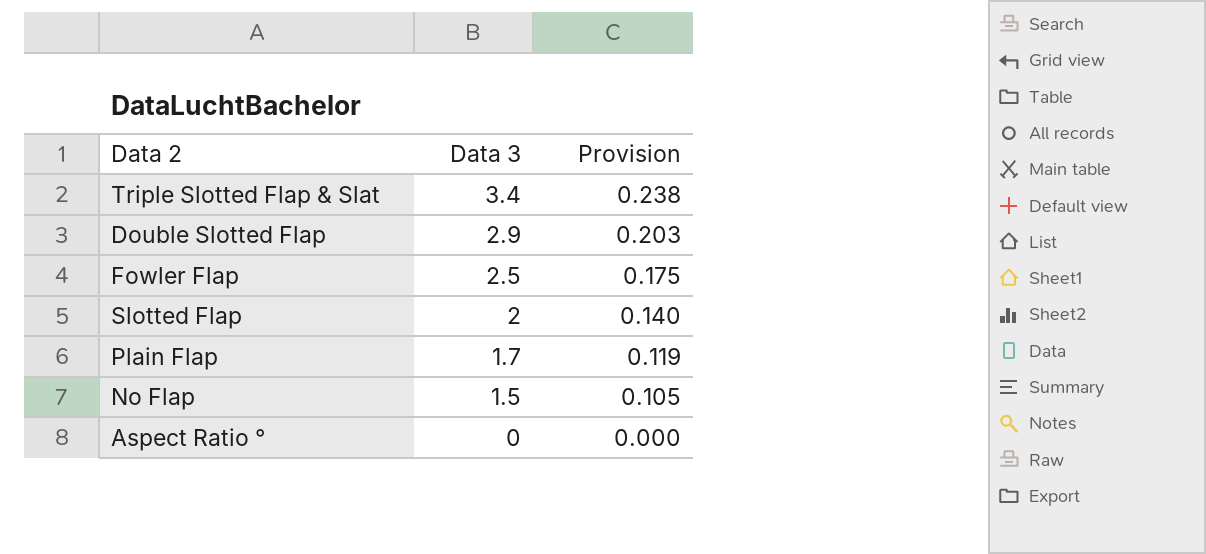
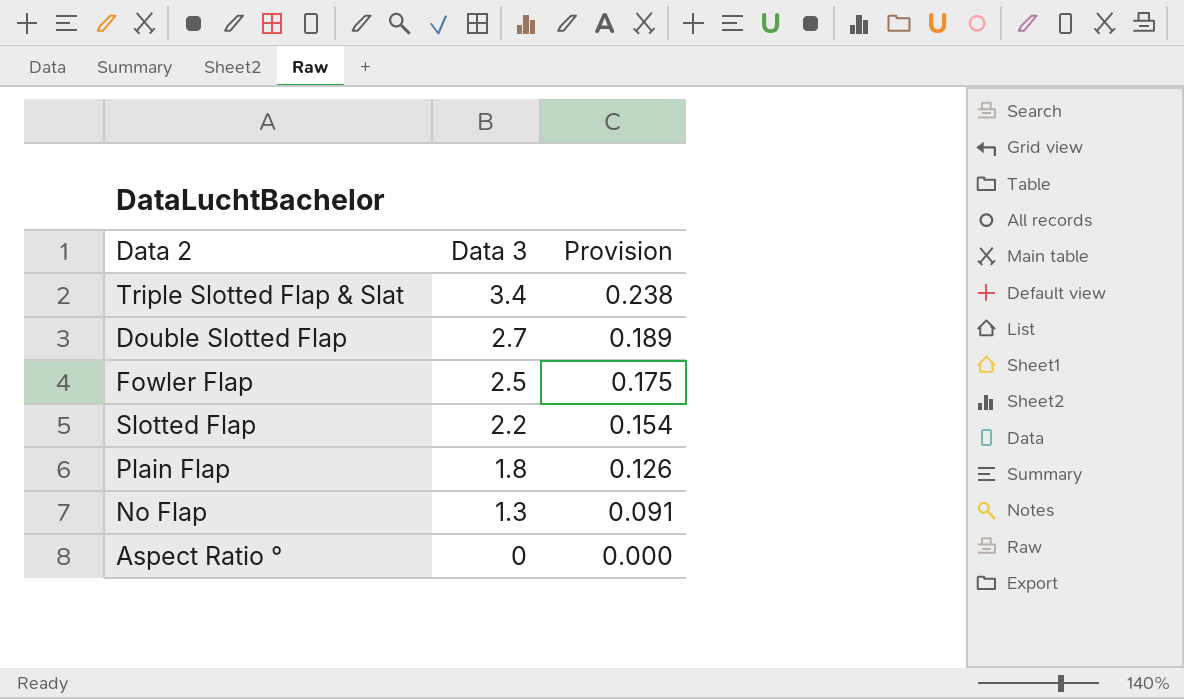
Double Slotted Flap | Data 3: 2.9 -> 2.7
Double Slotted Flap | Provision: 0.203 -> 0.189
Slotted Flap | Data 3: 2 -> 2.2
Slotted Flap | Provision: 0.140 -> 0.154
Plain Flap | Data 3: 1.7 -> 1.8
Plain Flap | Provision: 0.119 -> 0.126
No Flap | Data 3: 1.5 -> 1.3
No Flap | Provision: 0.105 -> 0.091

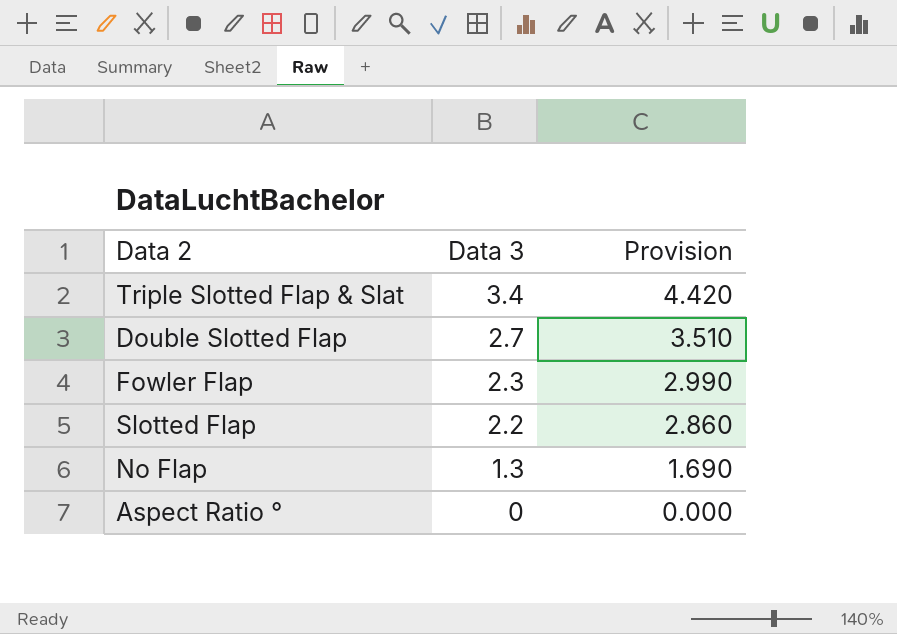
column Provision | formula: [Data 3] * 0.07 -> [Data 3] * 1.3
row Plain Flap: 1.8 | 0.126 -> none
Fowler Flap | Data 3: 2.5 -> 2.3

